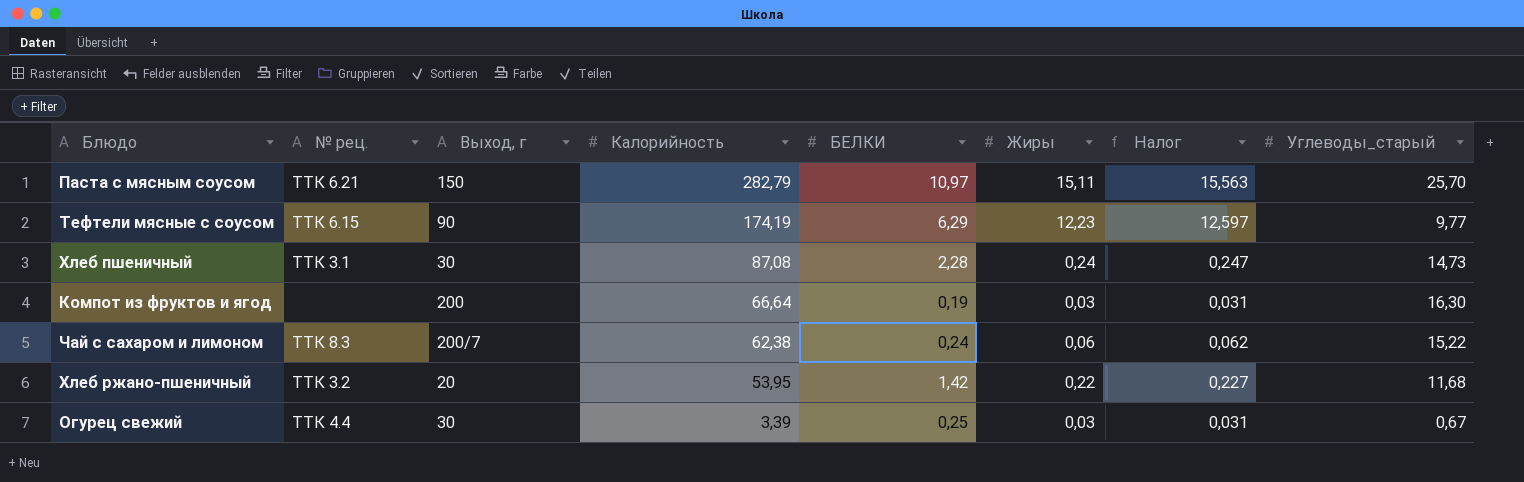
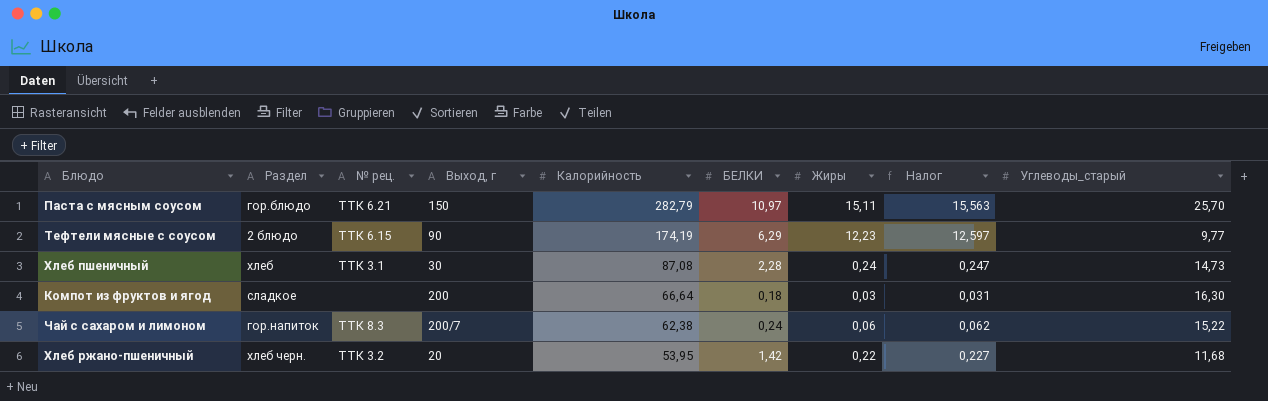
column Раздел | position: none -> 2
row Огурец свежий: ТТК 4.4 | 30 | 3,39 | 0,25 | 0,03 | 0,031 | 0,67 -> none
Компот из фруктов и ягод | БЕЛКИ: 0,19 -> 0,18

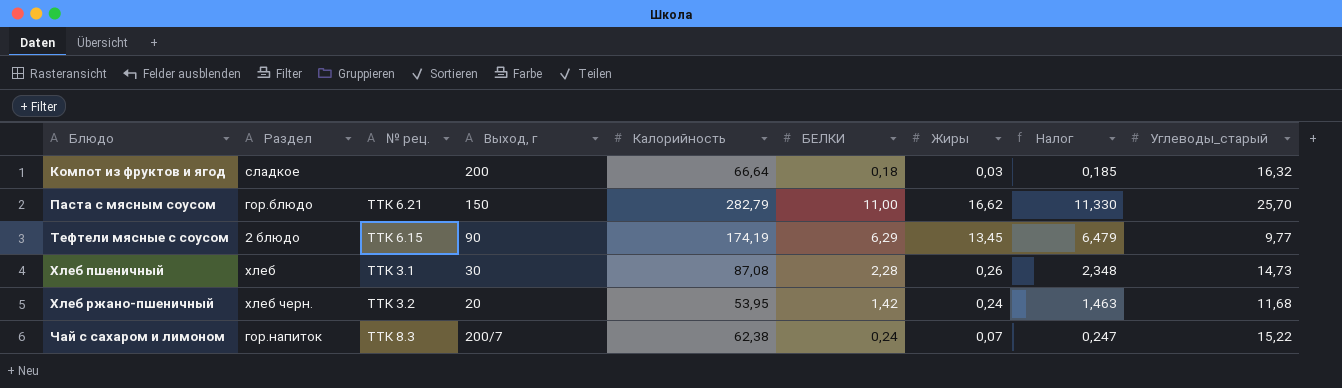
row order: Калорийность descending -> Блюдо ascending
column Налог | formula: [Жиры] * 1,03 -> [БЕЛКИ] * 1,03
Компот из фруктов и ягод | Углеводы_старый: 16,30 -> 16,32
Паста с мясным соусом | БЕЛКИ: 10,97 -> 11,00
Паста с мясным соусом | Жиры: 15,11 -> 16,62
Тефтели мясные с соусом | Жиры: 12,23 -> 13,45
Хлеб пшеничный | Жиры: 0,24 -> 0,26
Хлеб ржано-пшеничный | Жиры: 0,22 -> 0,24
Чай с сахаром и лимоном | Жиры: 0,06 -> 0,07

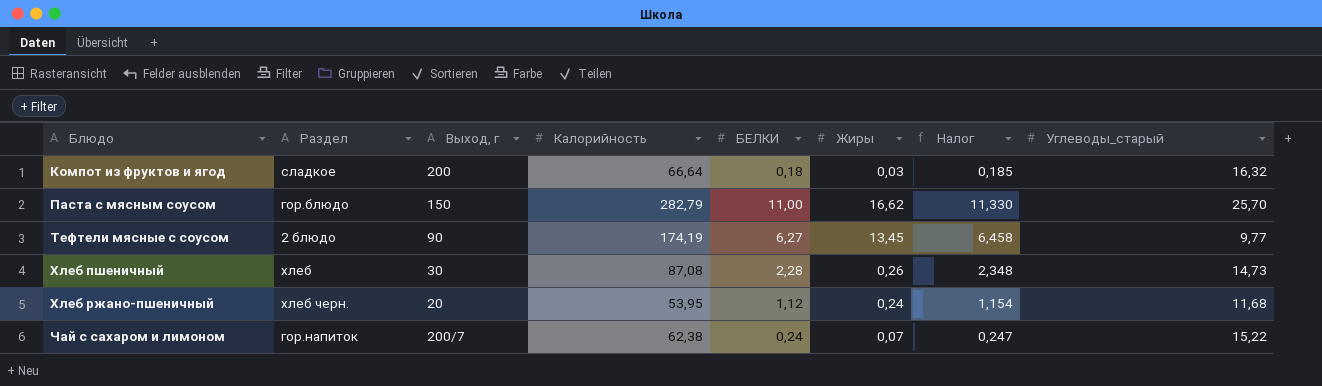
column № рец. | position: 3 -> none
Тефтели мясные с соусом | БЕЛКИ: 6,29 -> 6,27
Тефтели мясные с соусом | Налог: 6,479 -> 6,458
Хлеб ржано-пшеничный | БЕЛКИ: 1,42 -> 1,12
Хлеб ржано-пшеничный | Налог: 1,463 -> 1,154

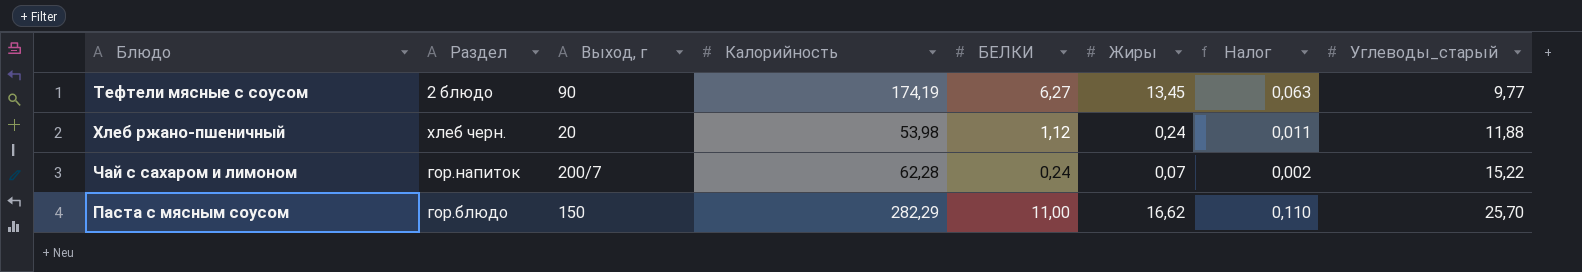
row order: Блюдо ascending -> Углеводы_старый ascending
column Налог | formula: [БЕЛКИ] * 1,03 -> [БЕЛКИ] * 0,01
row Компот из фруктов и ягод: сладкое | 200 | 66,64 | 0,18 | 0,03 | 0,185 | 16,32 -> none
row Хлеб пшеничный: хлеб | 30 | 87,08 | 2,28 | 0,26 | 2,348 | 14,73 -> none
Хлеб ржано-пшеничный | Калорийность: 53,95 -> 53,98
Хлеб ржано-пшеничный | Углеводы_старый: 11,68 -> 11,88
Чай с сахаром и лимоном | Калорийность: 62,38 -> 62,28
Паста с мясным соусом | Калорийность: 282,79 -> 282,29

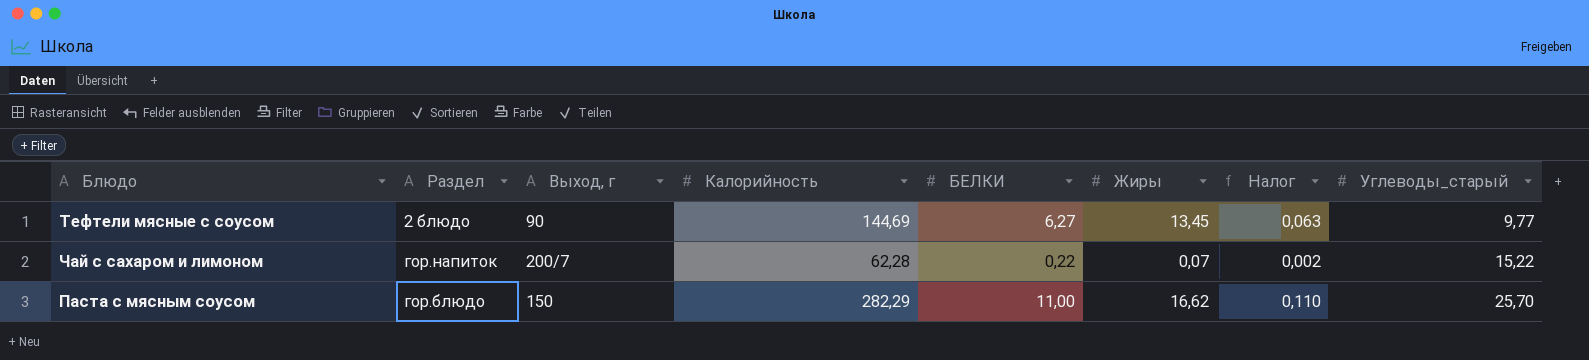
row Хлеб ржано-пшеничный: хлеб черн. | 20 | 53,98 | 1,12 | 0,24 | 0,011 | 11,88 -> none
Тефтели мясные с соусом | Калорийность: 174,19 -> 144,69
Чай с сахаром и лимоном | БЕЛКИ: 0,24 -> 0,22

